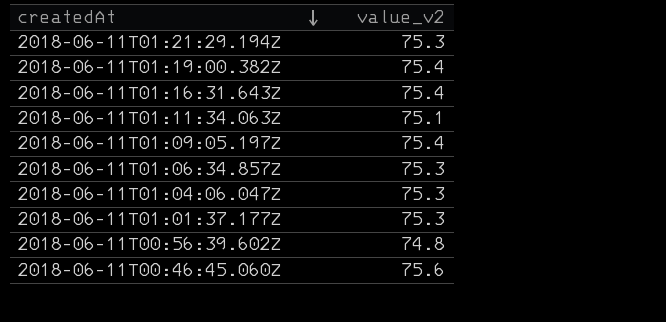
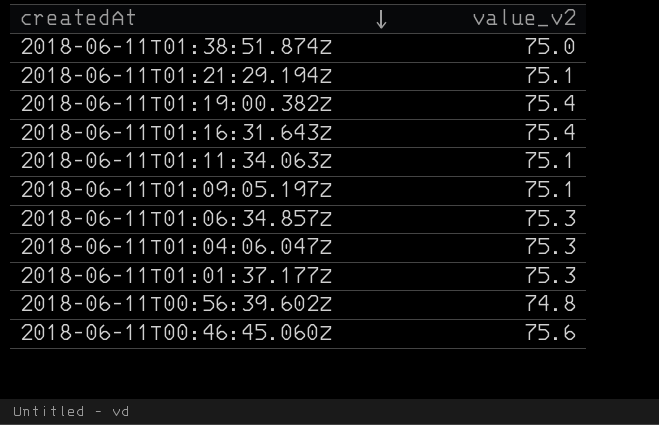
row 2018-06-11T01:38:51.874Z: none -> 75.0
2018-06-11T01:21:29.194Z | value_v2: 75.3 -> 75.1
2018-06-11T01:09:05.197Z | value_v2: 75.4 -> 75.1

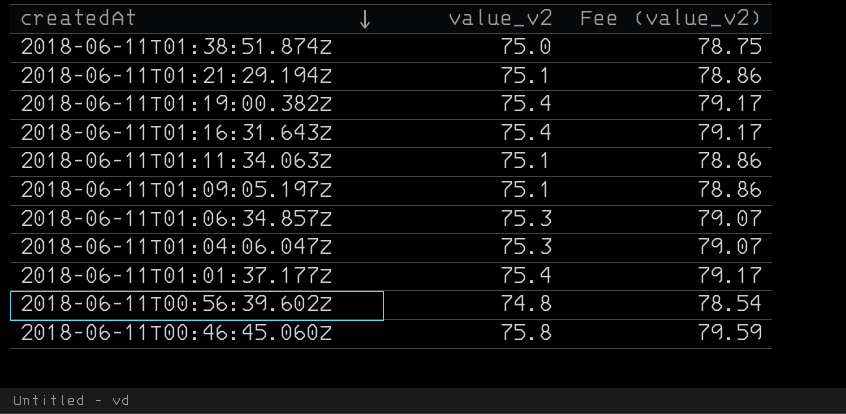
column Fee (value_v2) | formula: none -> [value_v2] * 1.05
2018-06-11T01:01:37.177Z | value_v2: 75.3 -> 75.4
2018-06-11T00:46:45.060Z | value_v2: 75.6 -> 75.8

